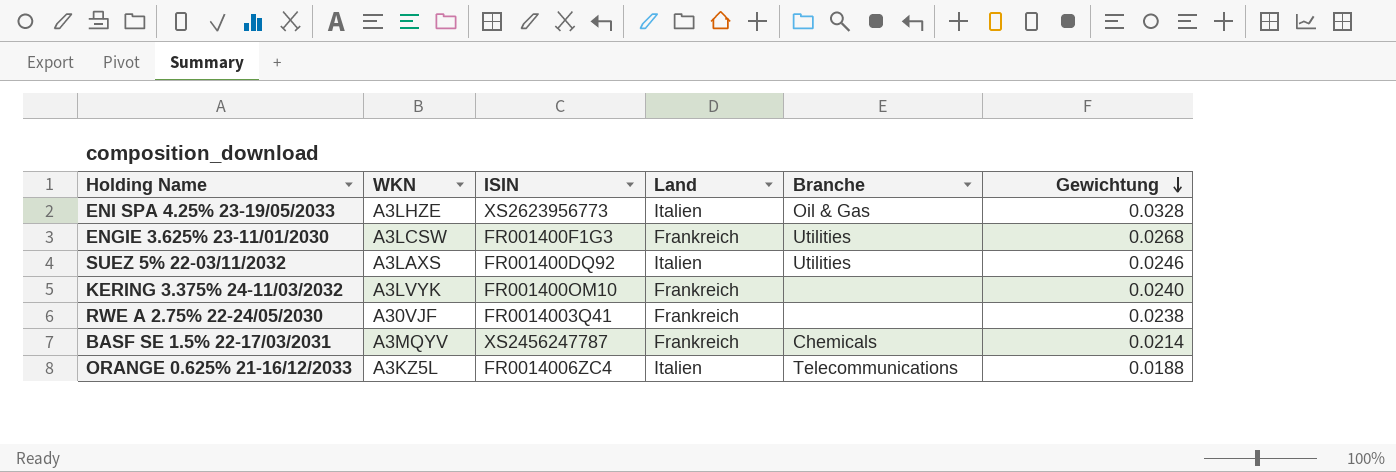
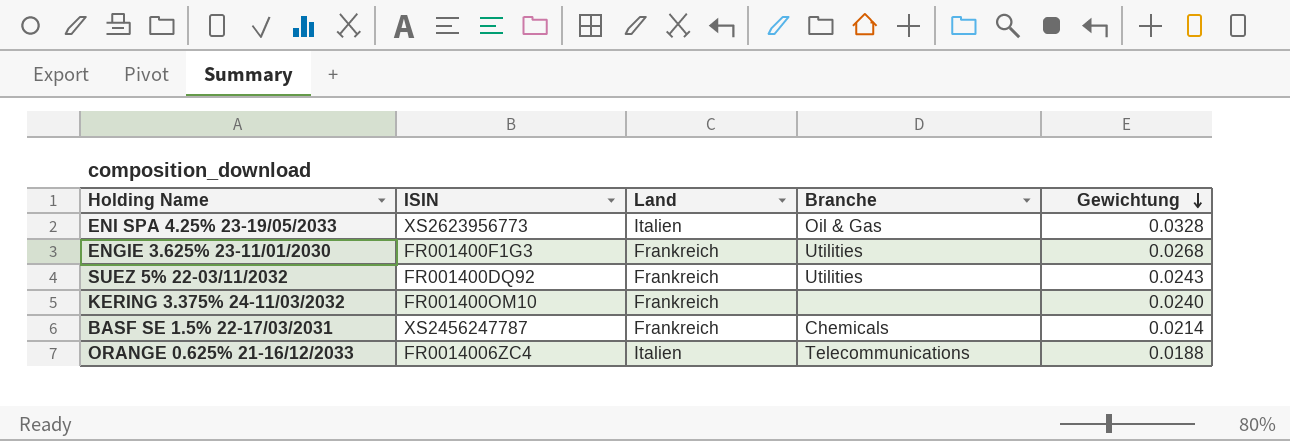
column WKN | position: 2 -> none
row RWE A 2.75% 22-24/05/2030: A30VJF | FR0014003Q41 | Frankreich | none | 0.0238 -> none
SUEZ 5% 22-03/11/2032 | Land: Italien -> Frankreich
SUEZ 5% 22-03/11/2032 | Gewichtung: 0.0246 -> 0.0243

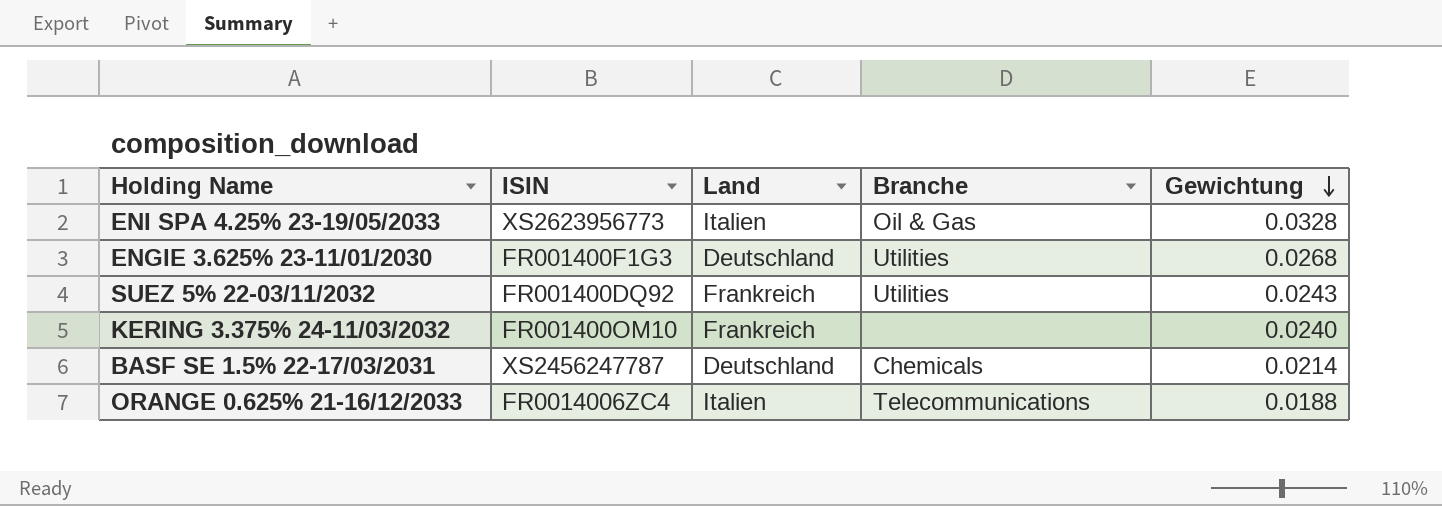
ENGIE 3.625% 23-11/01/2030 | Land: Frankreich -> Deutschland
BASF SE 1.5% 22-17/03/2031 | Land: Frankreich -> Deutschland

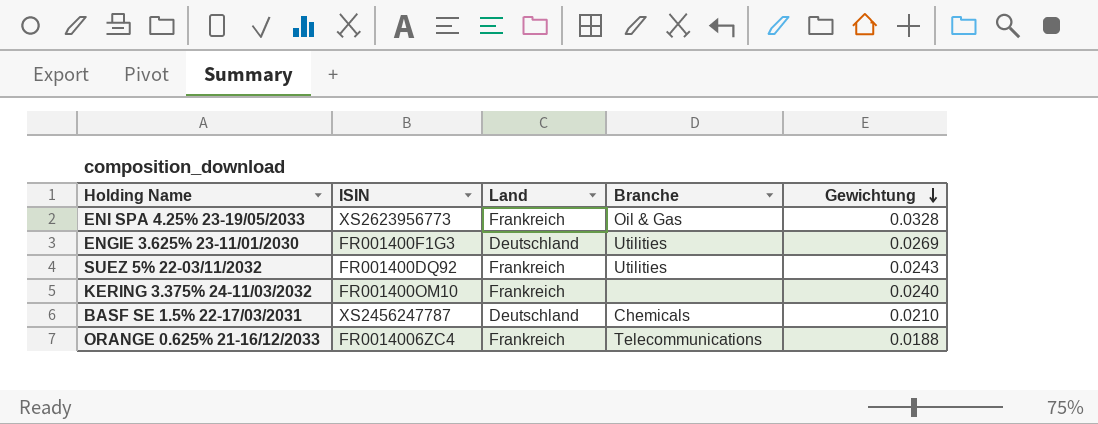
ENI SPA 4.25% 23-19/05/2033 | Land: Italien -> Frankreich
ENGIE 3.625% 23-11/01/2030 | Gewichtung: 0.0268 -> 0.0269
BASF SE 1.5% 22-17/03/2031 | Gewichtung: 0.0214 -> 0.0210
ORANGE 0.625% 21-16/12/2033 | Land: Italien -> Frankreich

